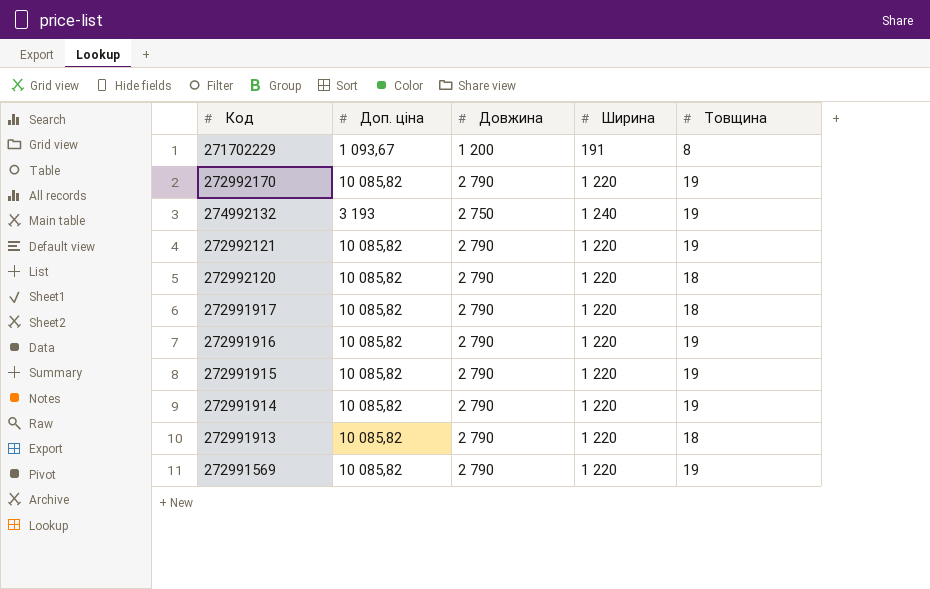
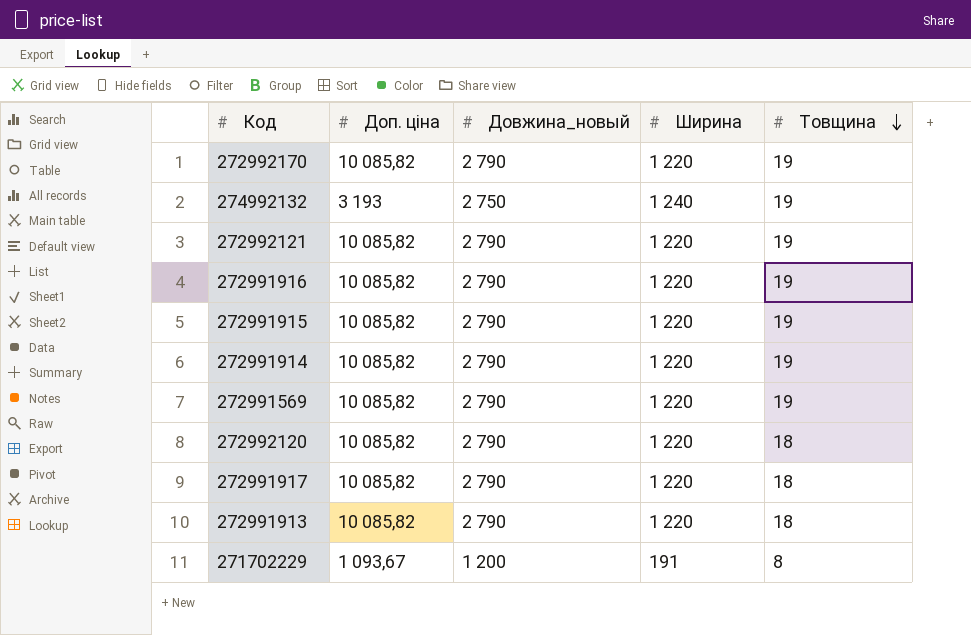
row order: none -> Товщина descending
column name: Довжина -> Довжина_новый

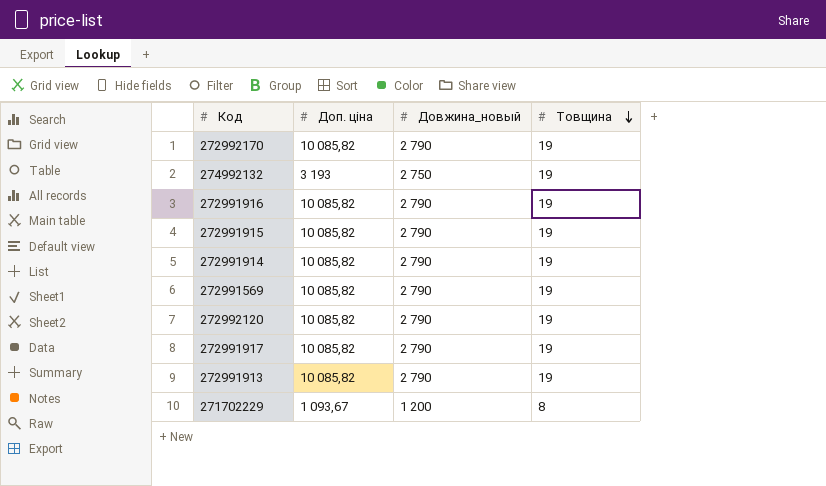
column Ширина | position: 4 -> none
row 272992121: 10 085,82 | 2 790 | 1 220 | 19 -> none
272992120 | Товщина: 18 -> 19
272991917 | Товщина: 18 -> 19
272991913 | Товщина: 18 -> 19

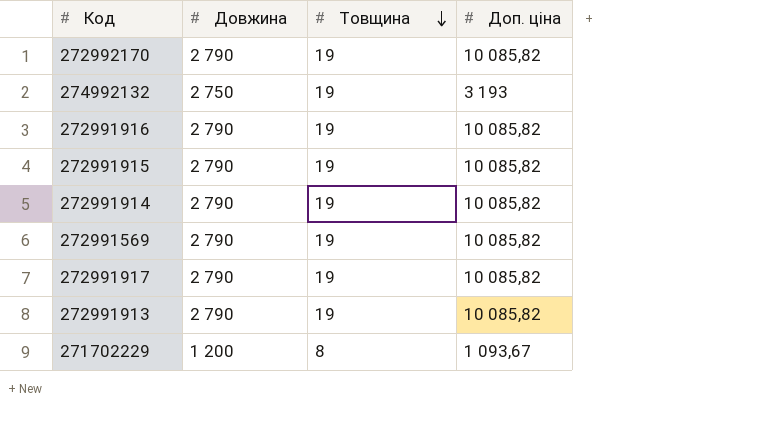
column name: Довжина_новый -> Довжина
column Доп. ціна | position: 2 -> 4
row 272992120: 10 085,82 | 2 790 | 19 -> none

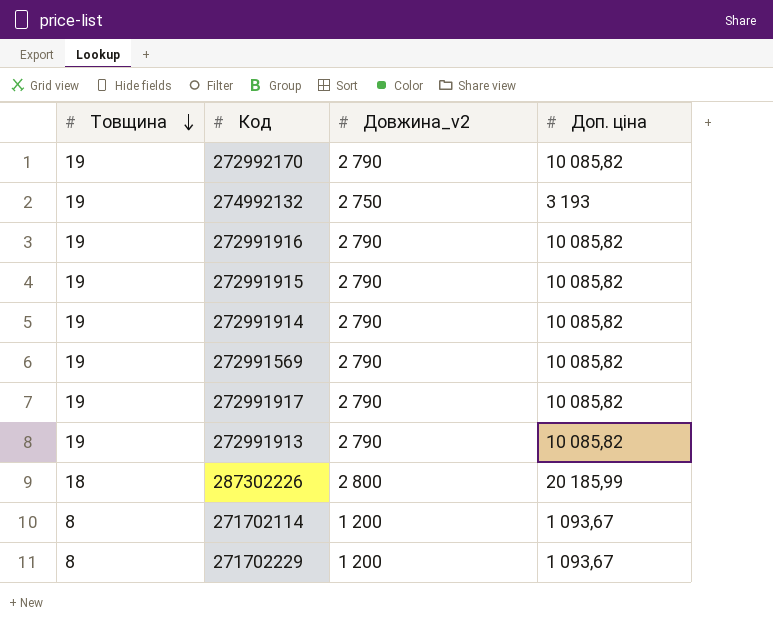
column Товщина | position: 3 -> 1
column name: Довжина -> Довжина_v2
row 287302226: none -> 18 | 2 800 | 20 185,99
row 271702114: none -> 8 | 1 200 | 1 093,67

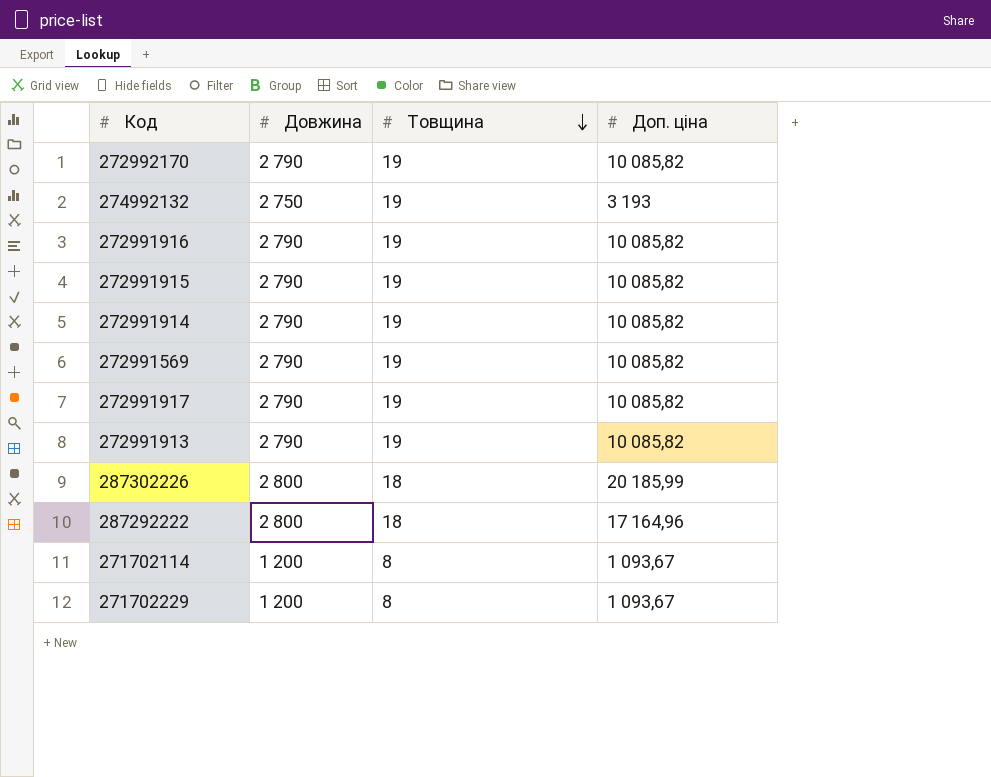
column name: Довжина_v2 -> Довжина
column Товщина | position: 1 -> 3
row 287292222: none -> 2 800 | 18 | 17 164,96

